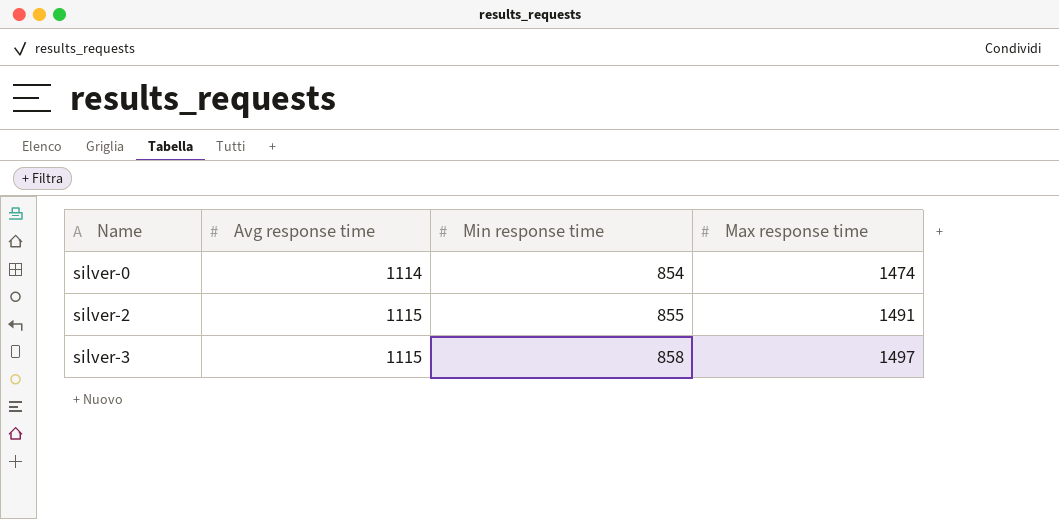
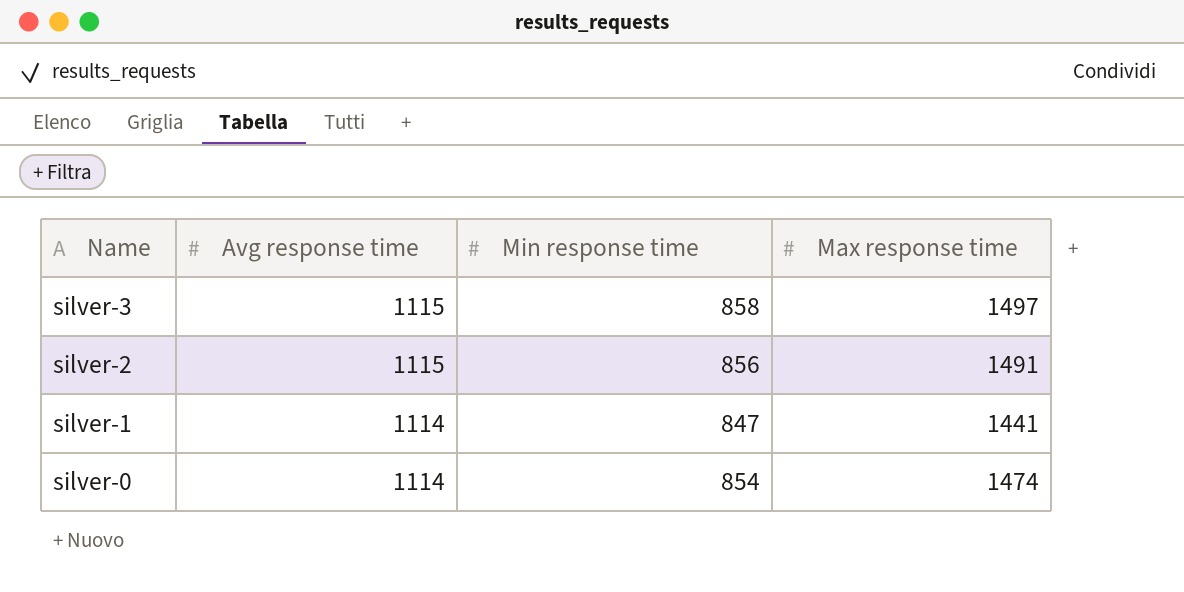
row order: Name ascending -> Name descending
silver-2 | Min response time: 855 -> 856
row silver-1: none -> 1114 | 847 | 1441

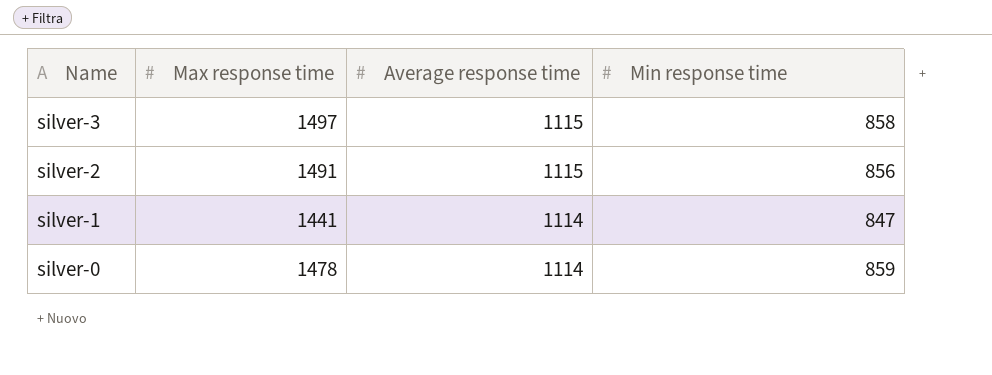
column Max response time | position: 4 -> 2
column name: Avg response time -> Average response time
silver-0 | Max response time: 1474 -> 1478
silver-0 | Min response time: 854 -> 859

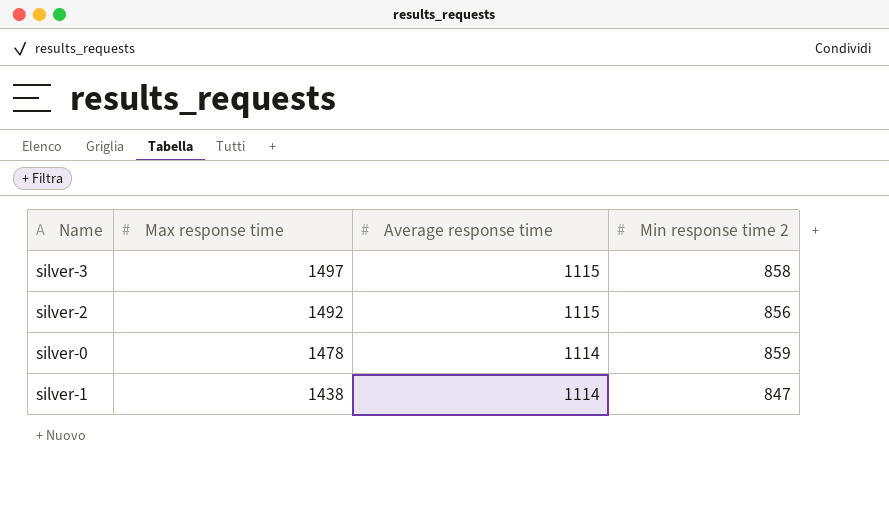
row order: Name descending -> Max response time descending
column name: Min response time -> Min response time 2
silver-2 | Max response time: 1491 -> 1492
silver-1 | Max response time: 1441 -> 1438

